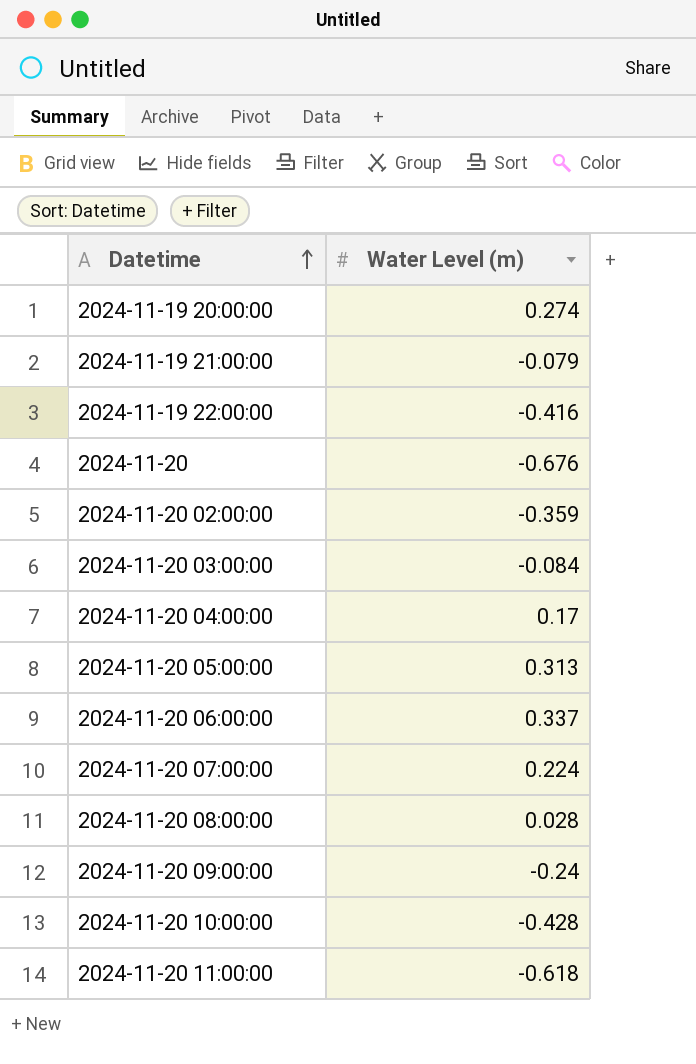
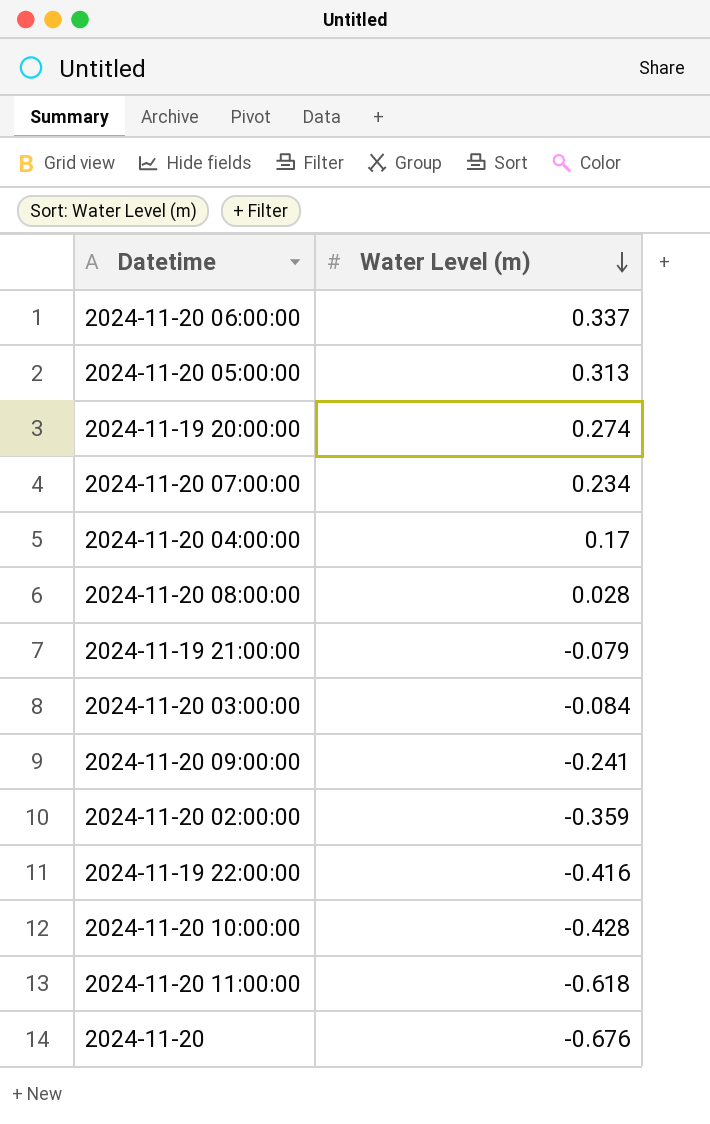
row order: Datetime ascending -> Water Level (m) descending
2024-11-20 07:00:00 | Water Level (m): 0.224 -> 0.234
2024-11-20 09:00:00 | Water Level (m): -0.24 -> -0.241

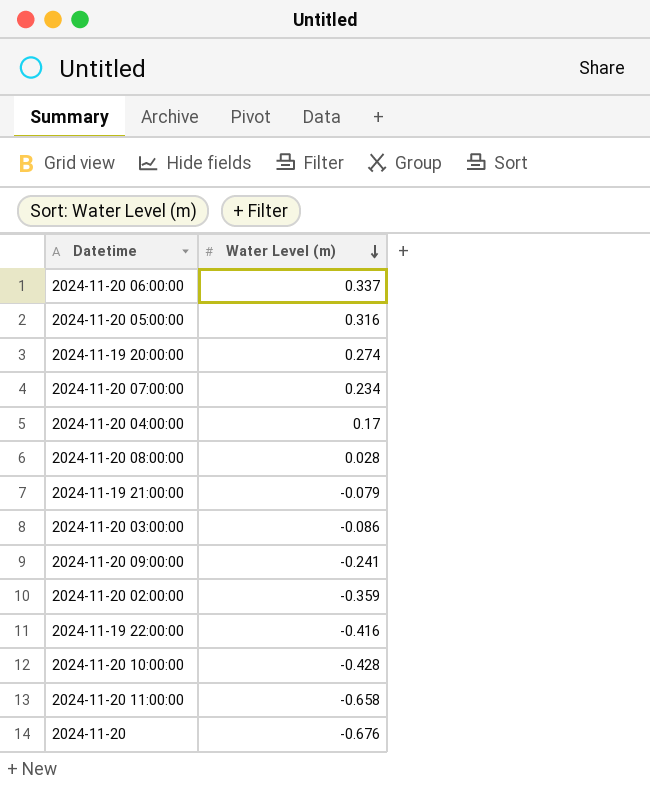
2024-11-20 05:00:00 | Water Level (m): 0.313 -> 0.316
2024-11-20 03:00:00 | Water Level (m): -0.084 -> -0.086
2024-11-20 11:00:00 | Water Level (m): -0.618 -> -0.658

